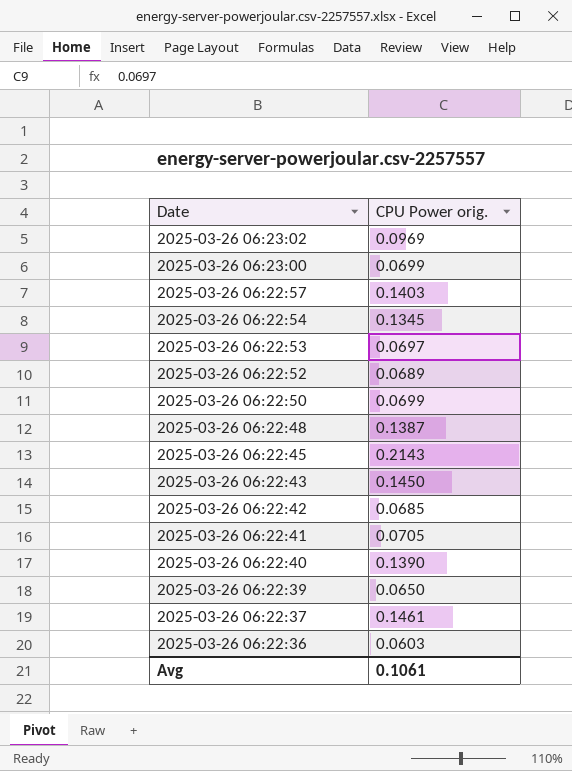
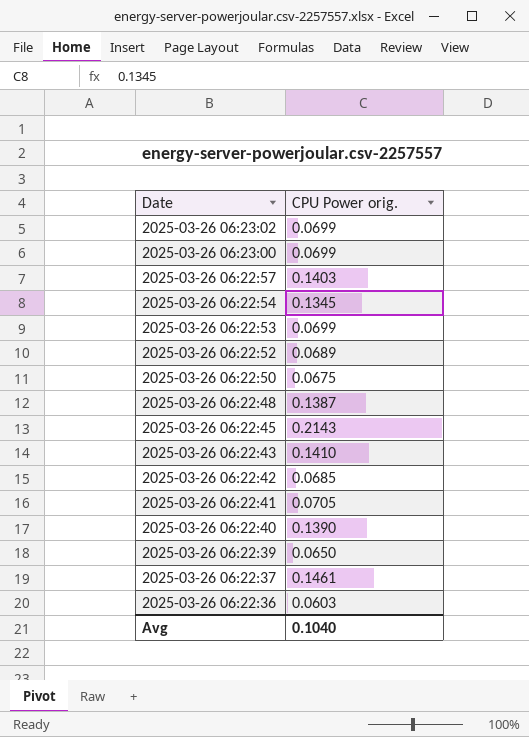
2025-03-26 06:23:02 | CPU Power orig.: 0.0969 -> 0.0699
2025-03-26 06:22:53 | CPU Power orig.: 0.0697 -> 0.0699
2025-03-26 06:22:50 | CPU Power orig.: 0.0699 -> 0.0675
2025-03-26 06:22:43 | CPU Power orig.: 0.1450 -> 0.1410
Avg | CPU Power orig.: 0.1061 -> 0.1040

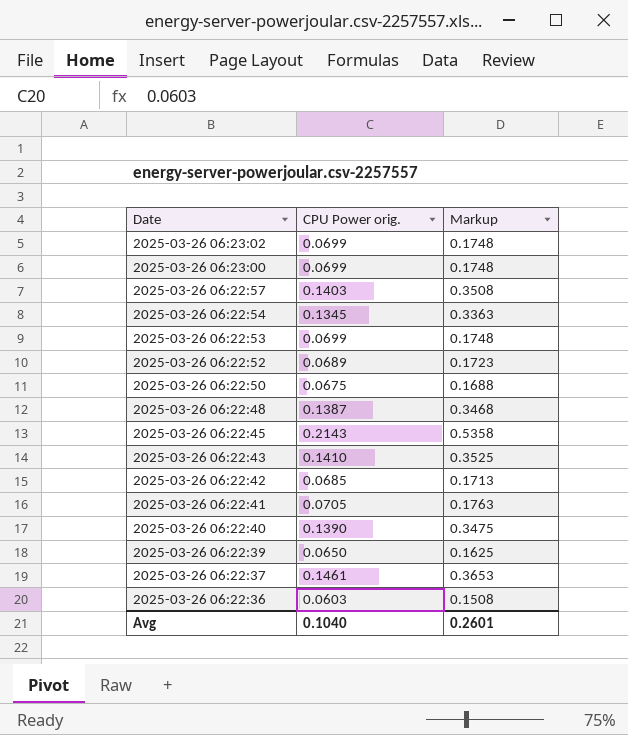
column Markup | formula: none -> [CPU Power orig.] * 2.5

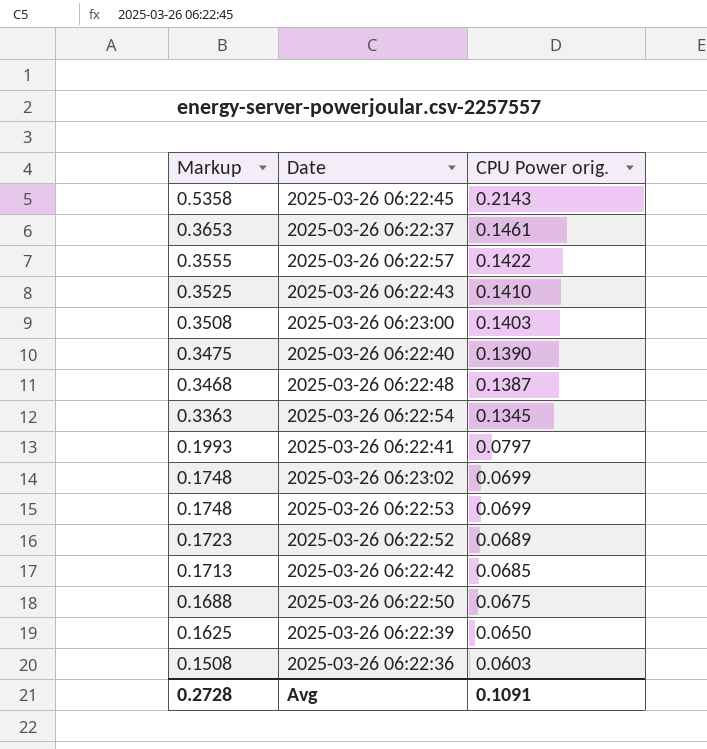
row order: Date descending -> Markup descending
column Markup | position: 3 -> 1
2025-03-26 06:22:57 | Markup: 0.3508 -> 0.3555
2025-03-26 06:22:57 | CPU Power orig.: 0.1403 -> 0.1422
2025-03-26 06:23:00 | Markup: 0.1748 -> 0.3508
2025-03-26 06:23:00 | CPU Power orig.: 0.0699 -> 0.1403
2025-03-26 06:22:41 | Markup: 0.1763 -> 0.1993
2025-03-26 06:22:41 | CPU Power orig.: 0.0705 -> 0.0797
Avg | Markup: 0.2601 -> 0.2728
Avg | CPU Power orig.: 0.1040 -> 0.1091

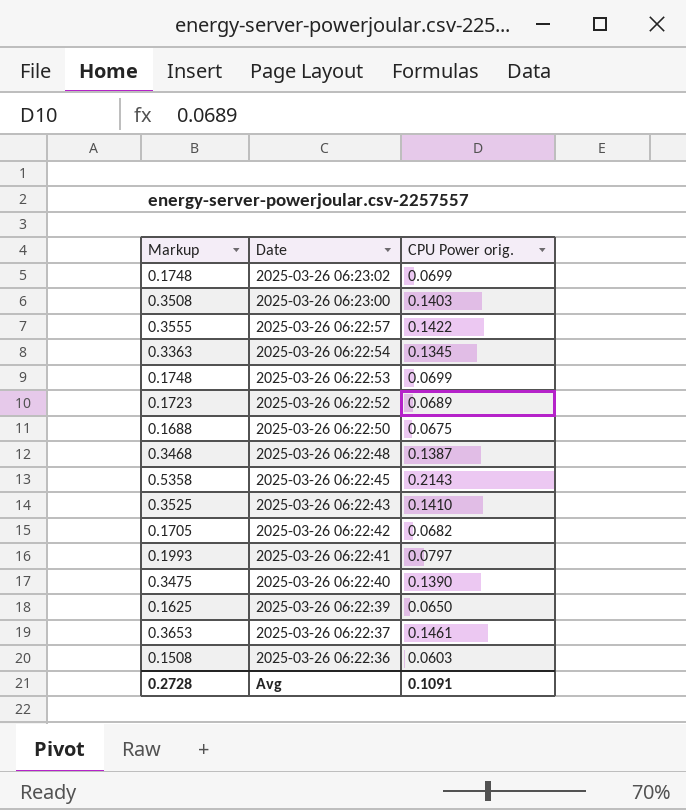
row order: Markup descending -> Date descending
2025-03-26 06:22:42 | Markup: 0.1713 -> 0.1705
2025-03-26 06:22:42 | CPU Power orig.: 0.0685 -> 0.0682

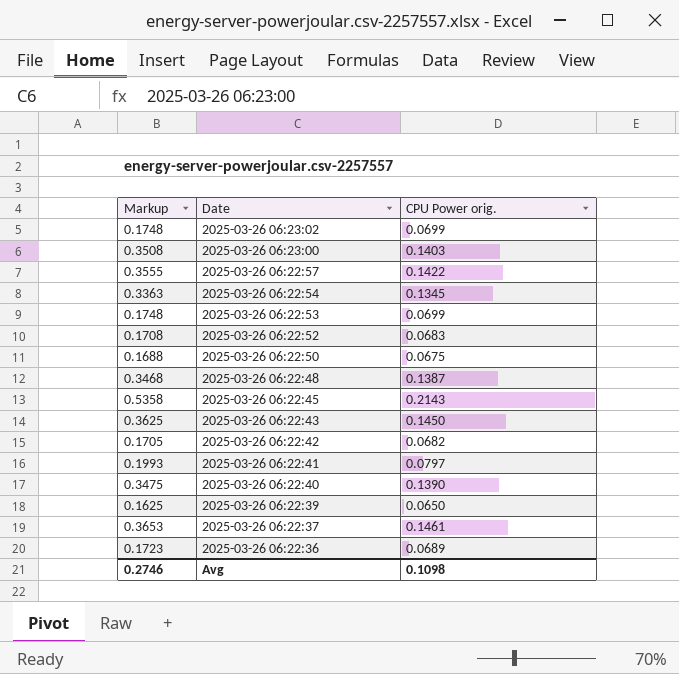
2025-03-26 06:22:52 | Markup: 0.1723 -> 0.1708
2025-03-26 06:22:52 | CPU Power orig.: 0.0689 -> 0.0683
2025-03-26 06:22:43 | Markup: 0.3525 -> 0.3625
2025-03-26 06:22:43 | CPU Power orig.: 0.1410 -> 0.1450
2025-03-26 06:22:36 | Markup: 0.1508 -> 0.1723
2025-03-26 06:22:36 | CPU Power orig.: 0.0603 -> 0.0689
Avg | Markup: 0.2728 -> 0.2746
Avg | CPU Power orig.: 0.1091 -> 0.1098

